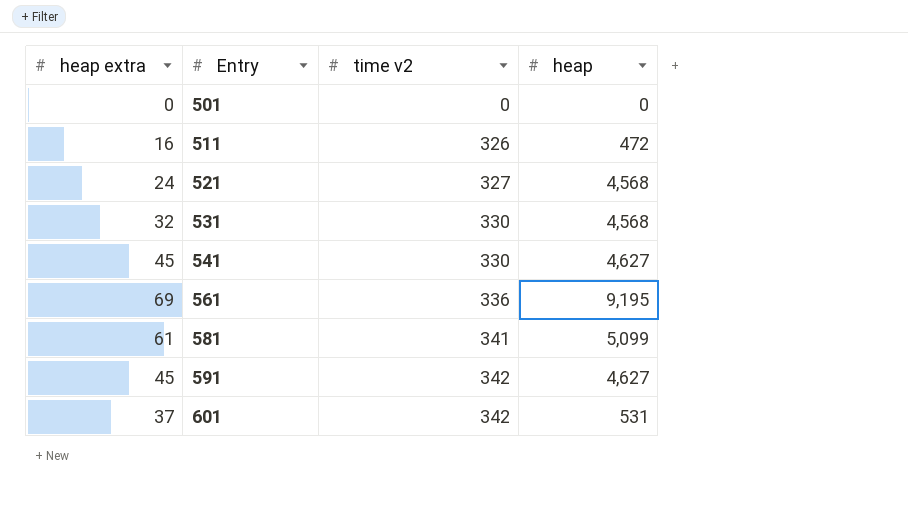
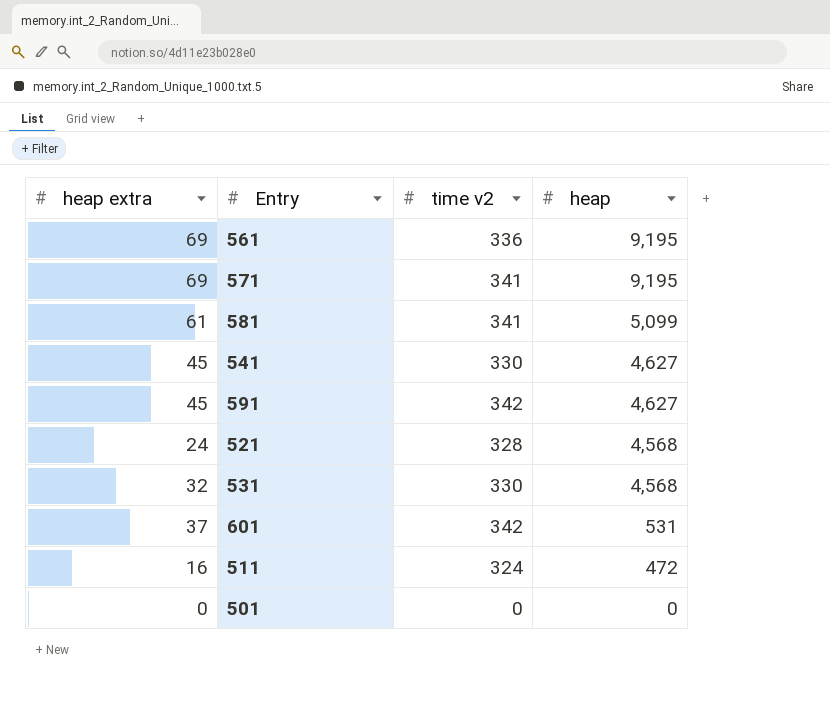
row order: Entry ascending -> heap descending
row 571: none -> 69 | 341 | 9,195
521 | time v2: 327 -> 328
511 | time v2: 326 -> 324

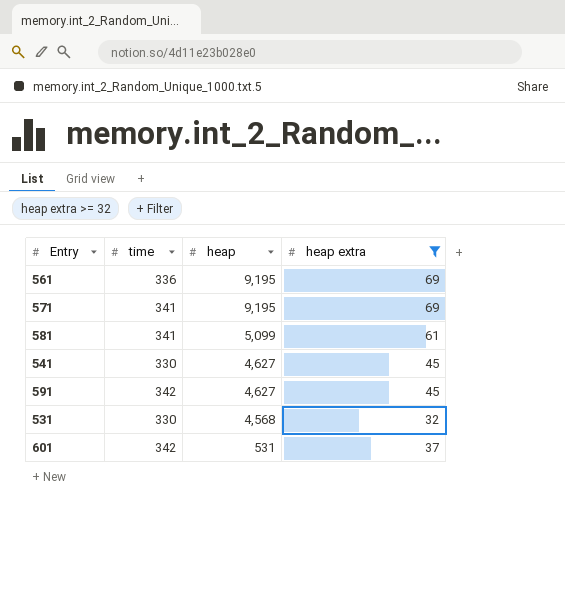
filter: none -> heap extra >= 32
column name: time v2 -> time
column heap extra | position: 1 -> 4

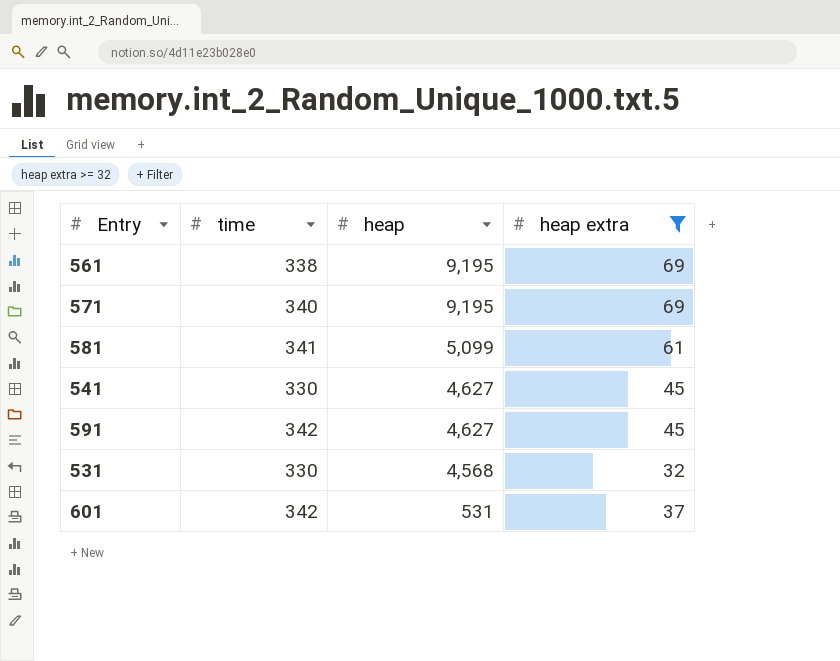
561 | time: 336 -> 338
571 | time: 341 -> 340

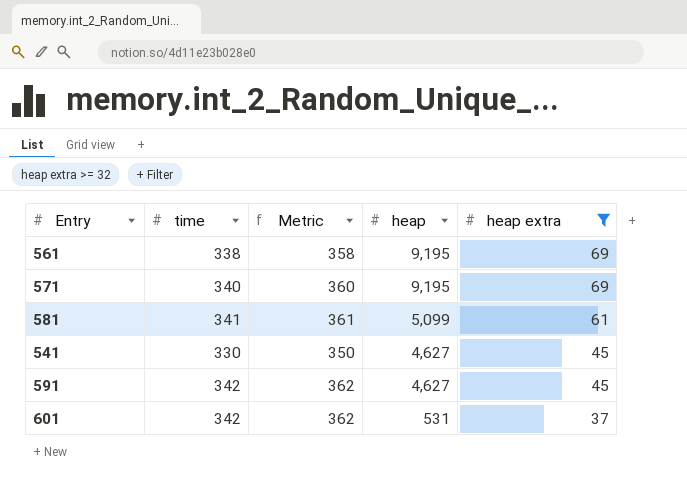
column Metric | formula: none -> [time] + 20
row 531: 330 | 4,568 | 32 -> none

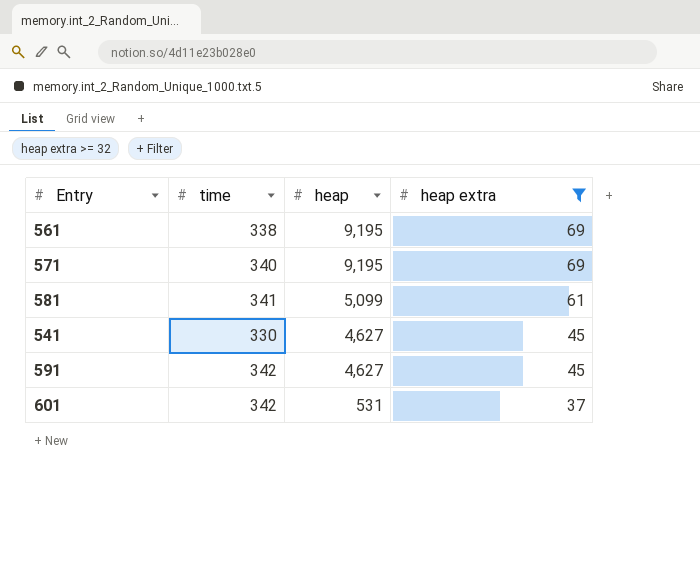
column Metric | formula: [time] + 20 -> none

